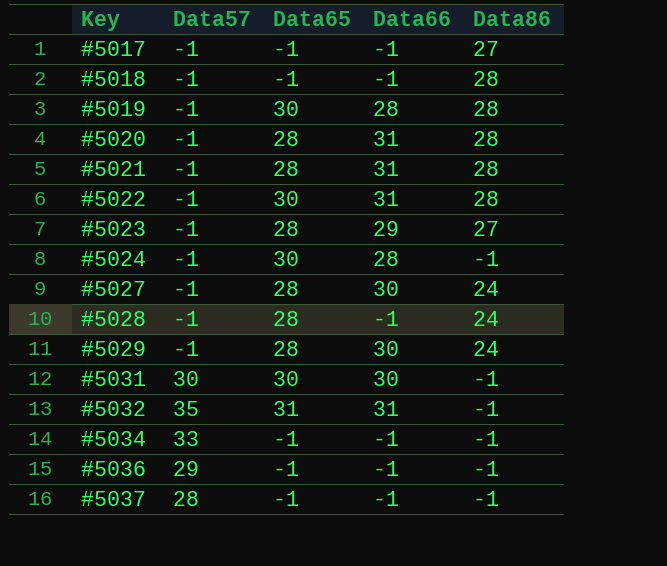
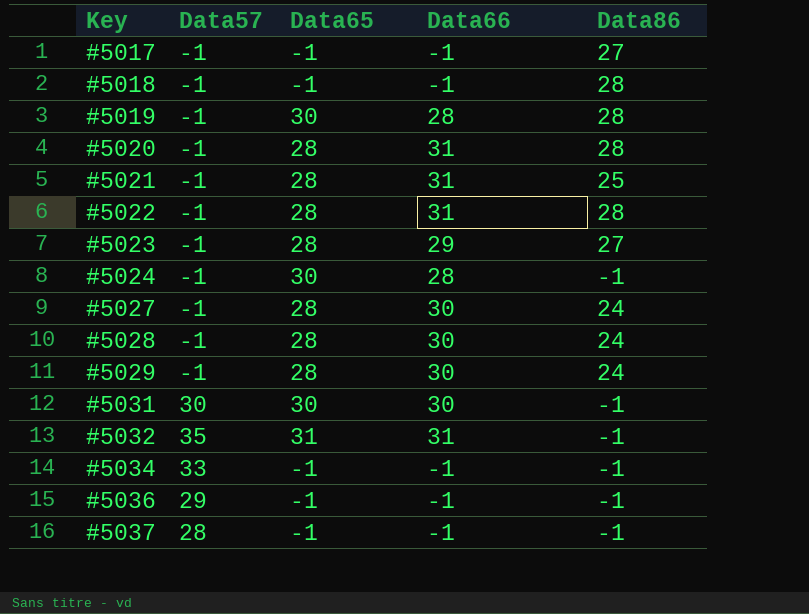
#5021 | Data86: 28 -> 25
#5022 | Data65: 30 -> 28
#5028 | Data66: -1 -> 30

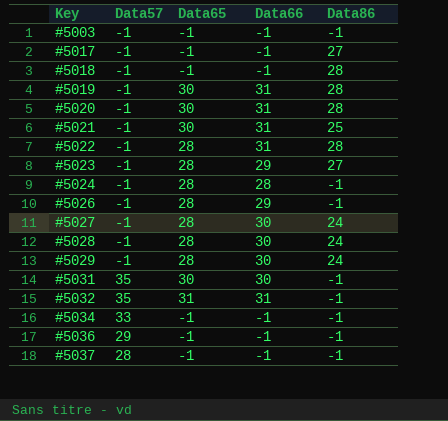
row #5003: none -> -1 | -1 | -1 | -1
#5019 | Data66: 28 -> 31
#5020 | Data65: 28 -> 30
#5021 | Data65: 28 -> 30
#5024 | Data65: 30 -> 28
row #5026: none -> -1 | 28 | 29 | -1
#5031 | Data57: 30 -> 35

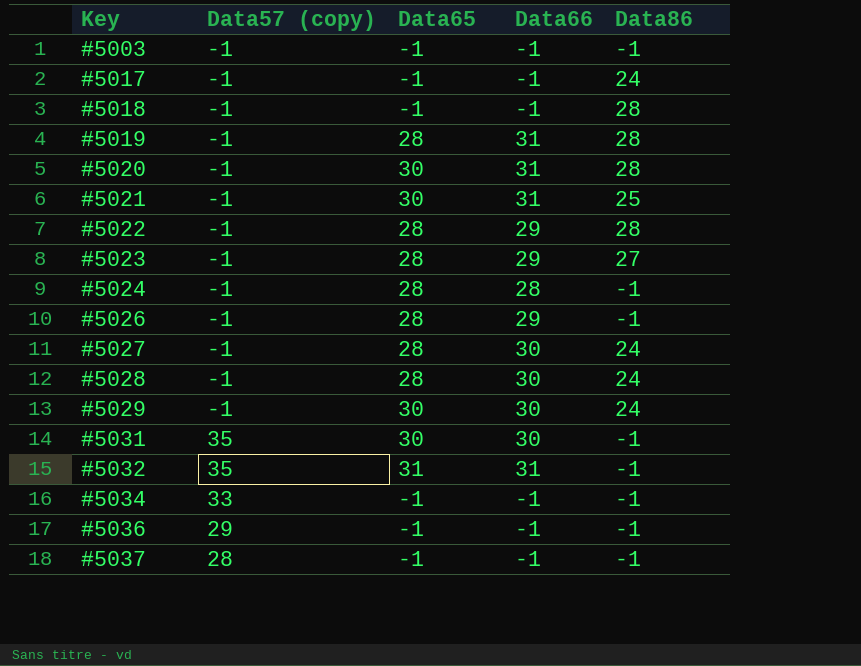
column name: Data57 -> Data57 (copy)
#5017 | Data86: 27 -> 24
#5019 | Data65: 30 -> 28
#5022 | Data66: 31 -> 29
#5029 | Data65: 28 -> 30

